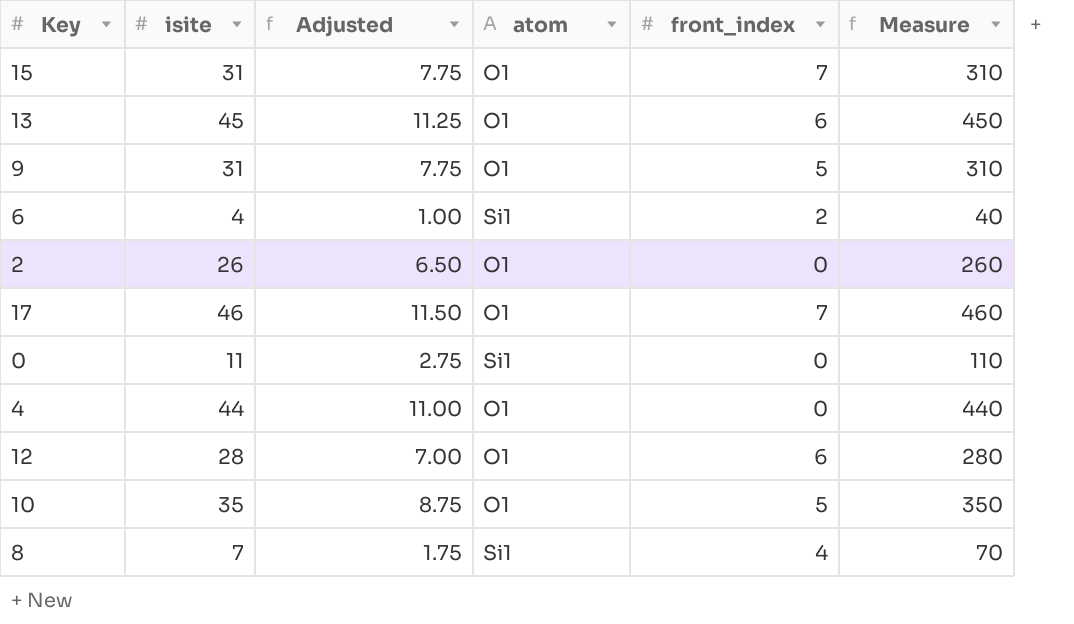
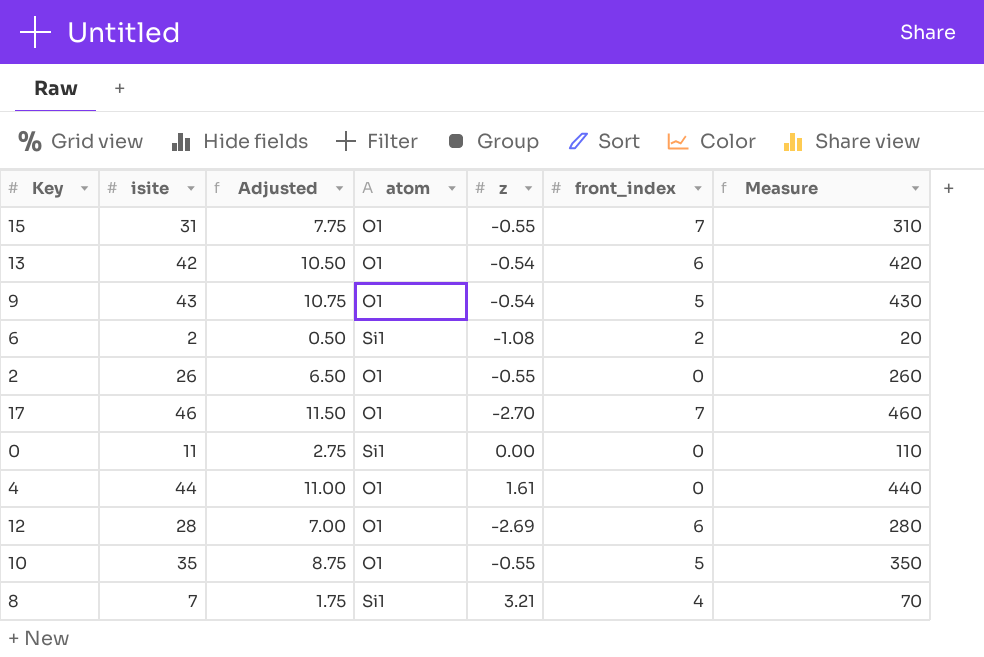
column z | position: none -> 5
13 | isite: 45 -> 42
13 | Adjusted: 11.25 -> 10.50
13 | Measure: 450 -> 420
9 | isite: 31 -> 43
9 | Adjusted: 7.75 -> 10.75
9 | Measure: 310 -> 430
6 | isite: 4 -> 2
6 | Adjusted: 1.00 -> 0.50
6 | Measure: 40 -> 20

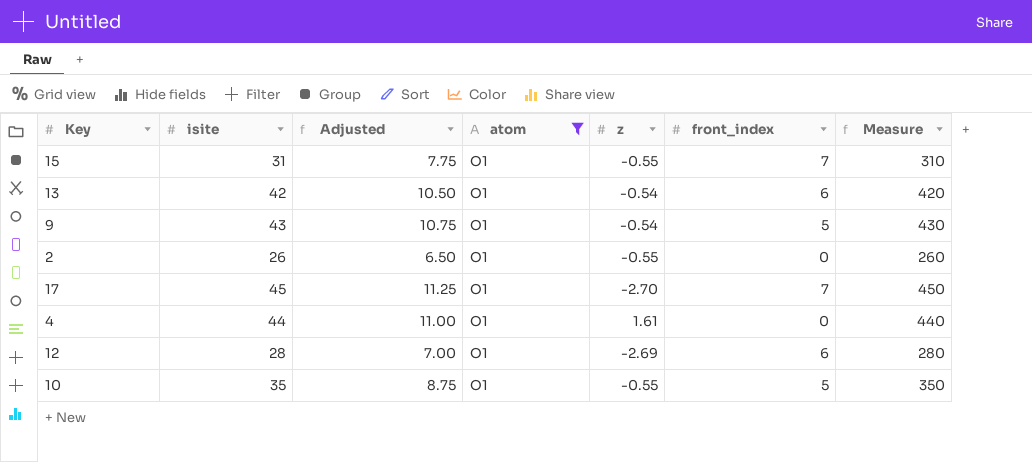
filter: none -> atom = O1
17 | isite: 46 -> 45
17 | Adjusted: 11.50 -> 11.25
17 | Measure: 460 -> 450

